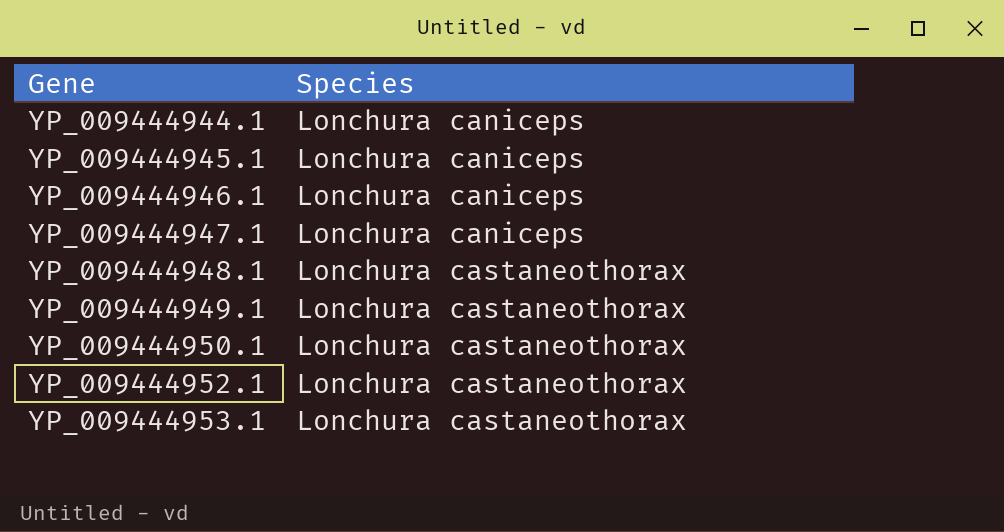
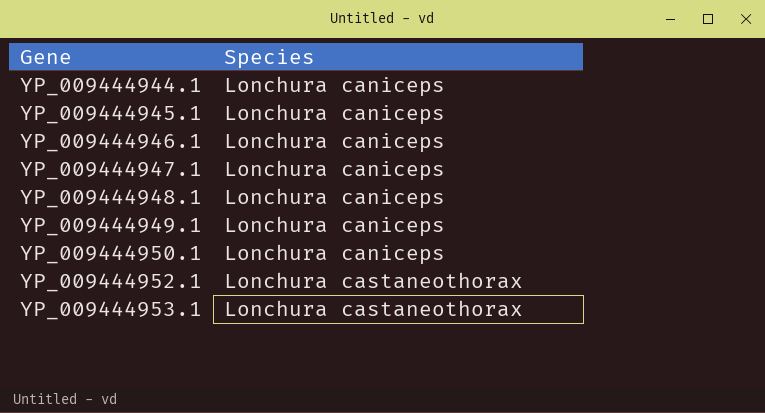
YP_009444948.1 | Species: Lonchura castaneothorax -> Lonchura caniceps
YP_009444949.1 | Species: Lonchura castaneothorax -> Lonchura caniceps
YP_009444950.1 | Species: Lonchura castaneothorax -> Lonchura caniceps

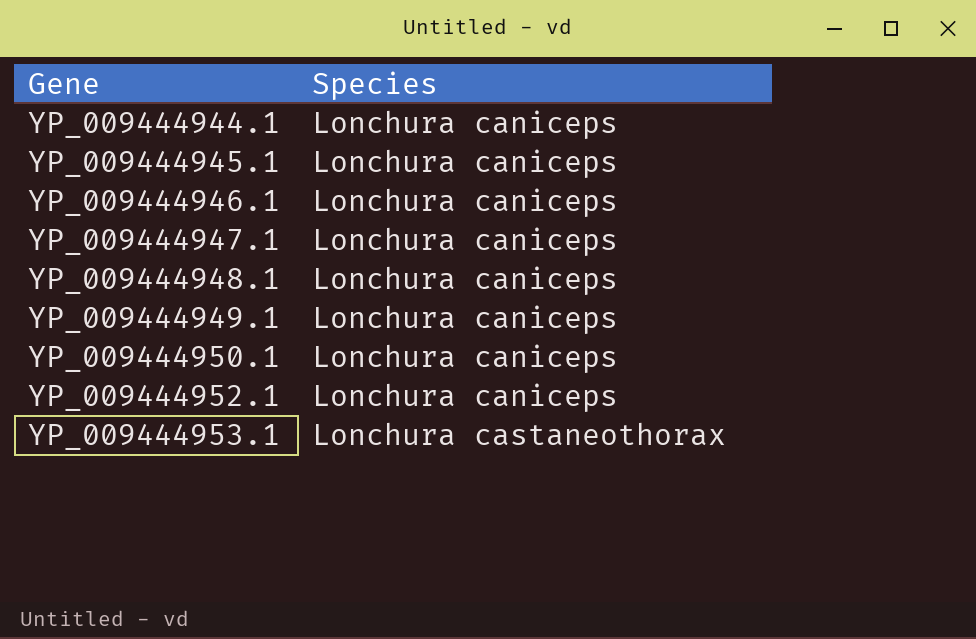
YP_009444952.1 | Species: Lonchura castaneothorax -> Lonchura caniceps

